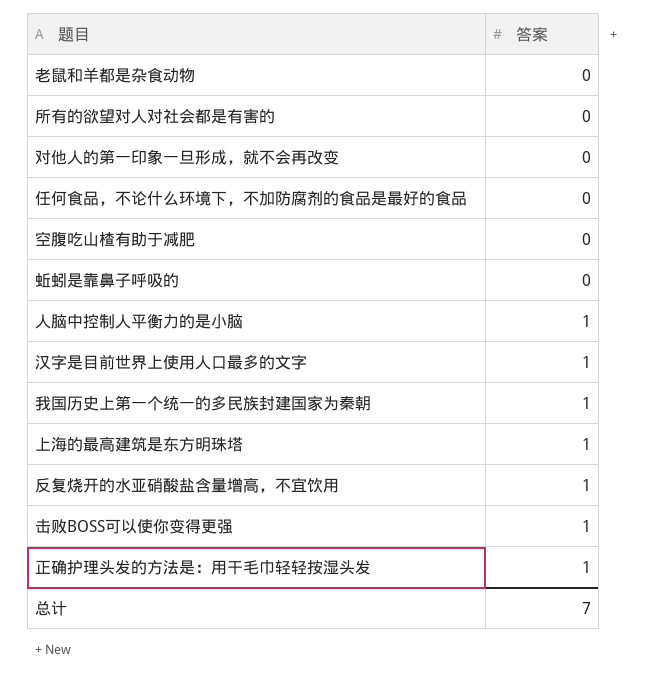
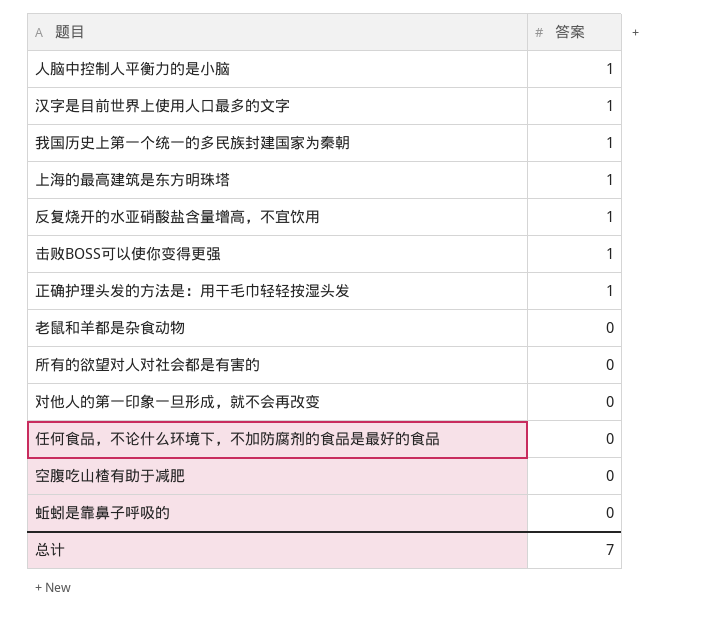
row order: 答案 ascending -> 答案 descending

